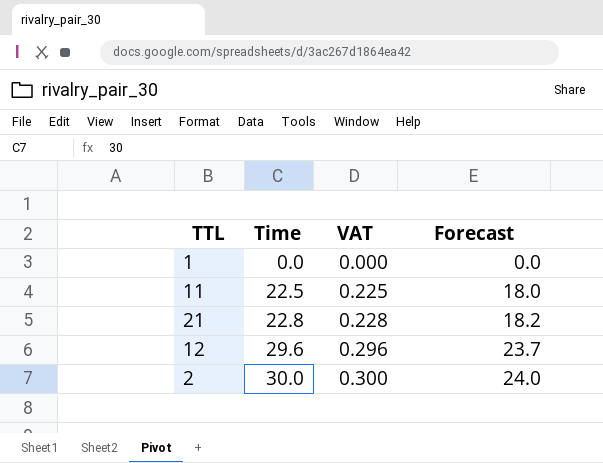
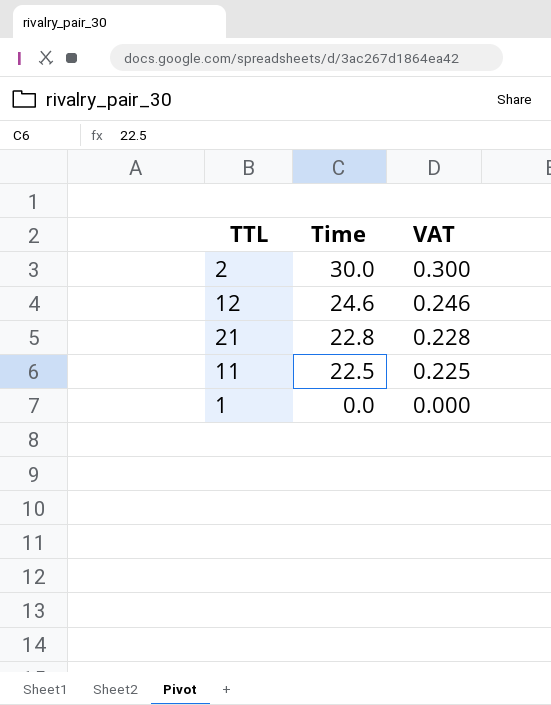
row order: Time ascending -> Time descending
column Forecast | formula: [Time] * 0.8 -> none
12 | Time: 29.6 -> 24.6
12 | VAT: 0.296 -> 0.246

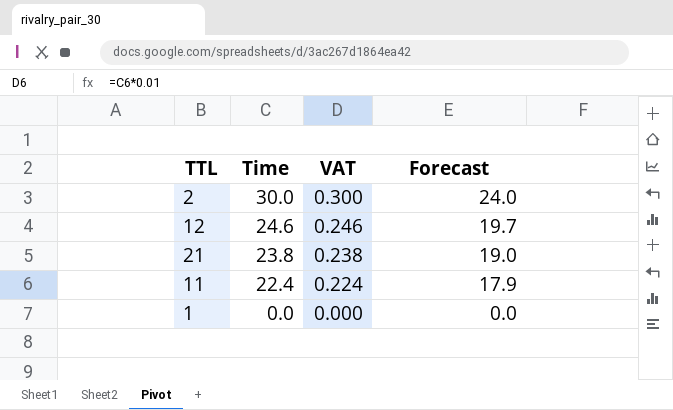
column Forecast | formula: none -> [Time] * 0.8
21 | Time: 22.8 -> 23.8
21 | VAT: 0.228 -> 0.238
11 | Time: 22.5 -> 22.4
11 | VAT: 0.225 -> 0.224

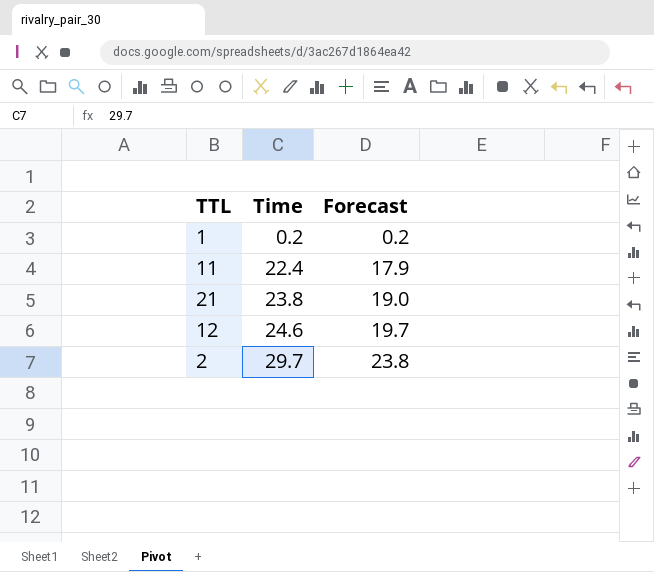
row order: Time descending -> Time ascending
column VAT | formula: [Time] * 0.01 -> none
1 | Time: 0.0 -> 0.2
1 | Forecast: 0.0 -> 0.2
2 | Time: 30.0 -> 29.7
2 | Forecast: 24.0 -> 23.8

